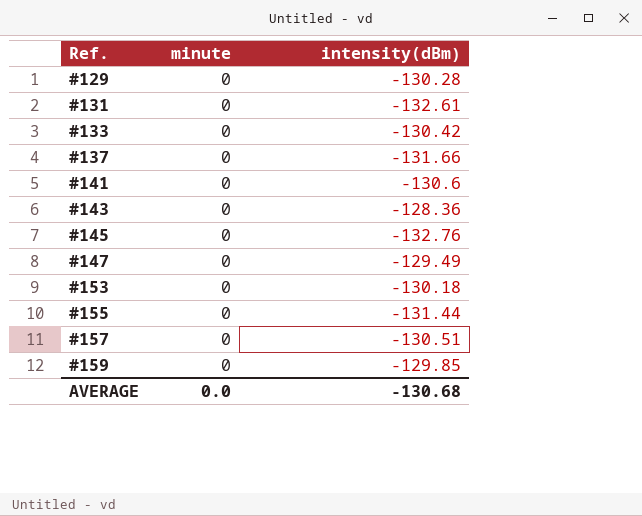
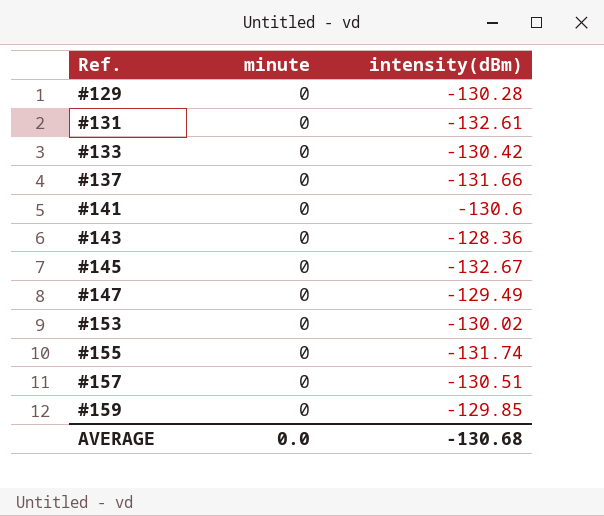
#145 | intensity(dBm): -132.76 -> -132.67
#153 | intensity(dBm): -130.18 -> -130.02
#155 | intensity(dBm): -131.44 -> -131.74

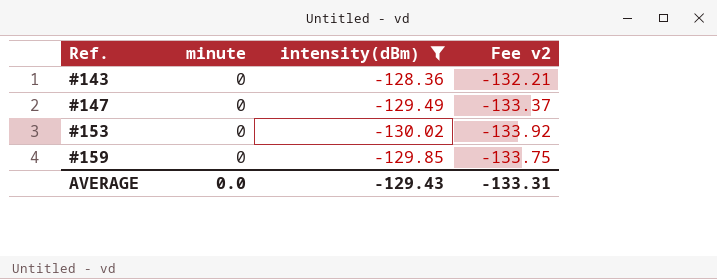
filter: none -> intensity(dBm) >= -130.02
column Fee v2 | formula: none -> [intensity(dBm)] * 1.03
AVERAGE | intensity(dBm): -130.68 -> -129.43

